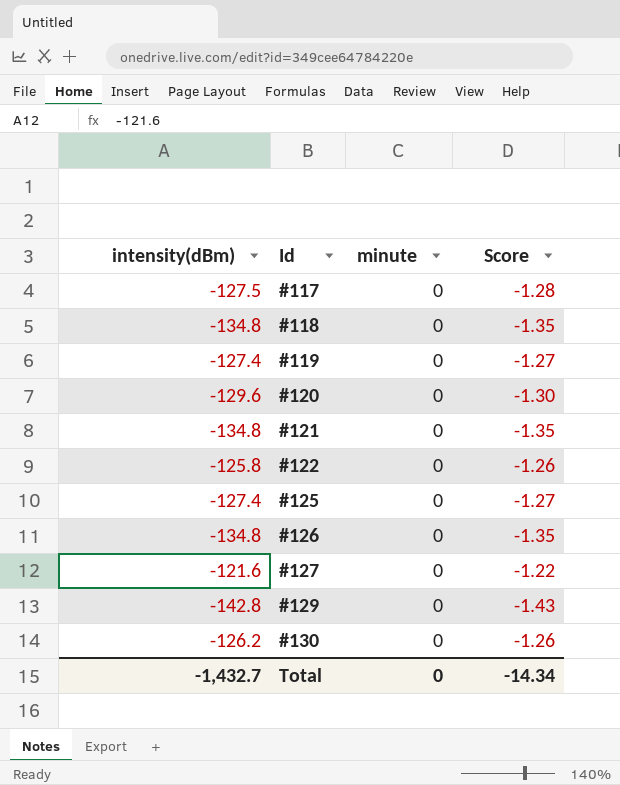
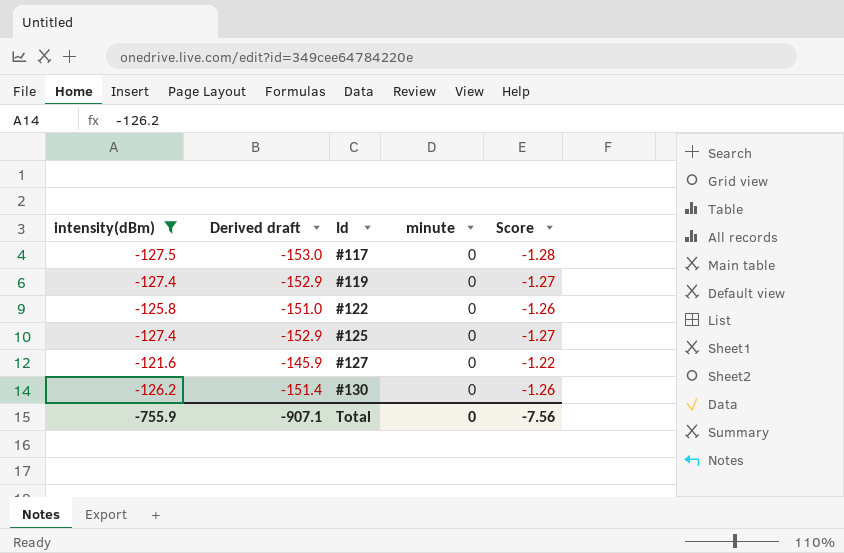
filter: none -> intensity(dBm) >= -127.5
column Derived draft | formula: none -> [intensity(dBm)] * 1.2
Total | intensity(dBm): -1,432.7 -> -755.9
Total | Score: -14.34 -> -7.56

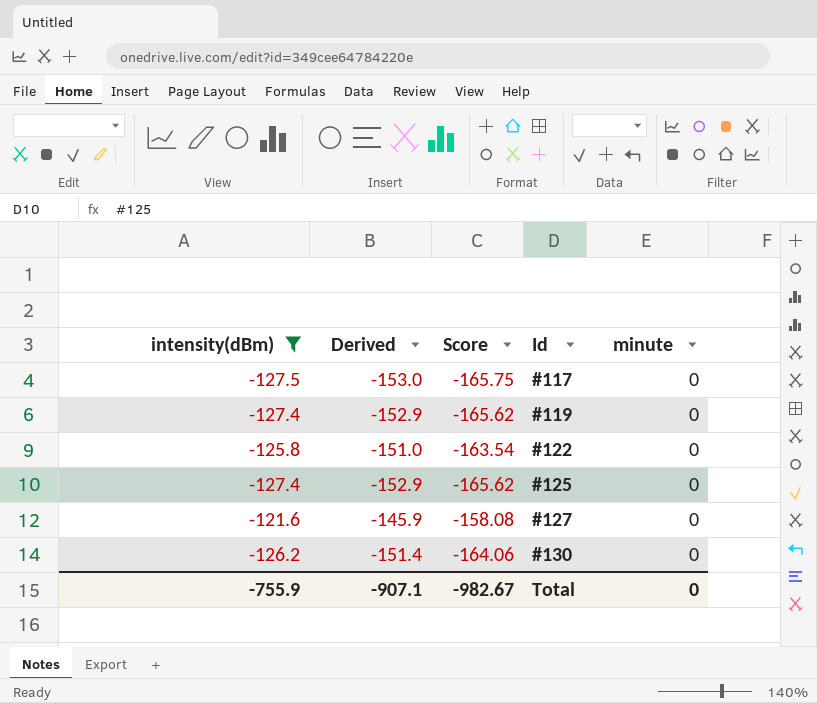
column name: Derived draft -> Derived
column Score | formula: [intensity(dBm)] * 0.01 -> [intensity(dBm)] * 1.3
column Score | position: 5 -> 3
Total | Score: -7.56 -> -982.67

